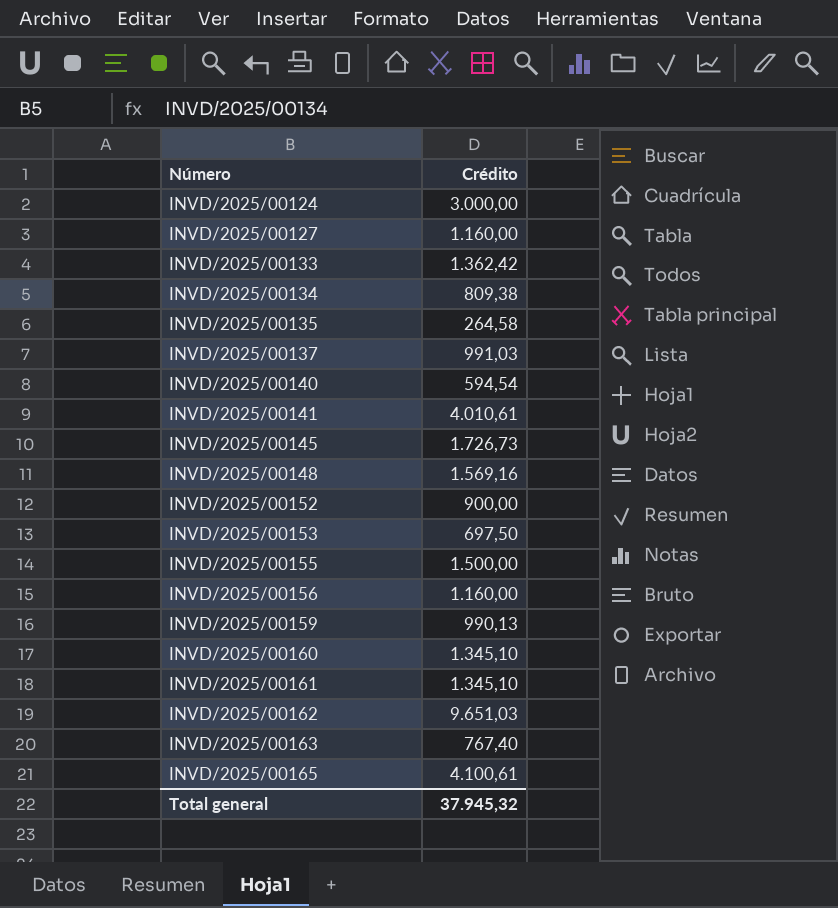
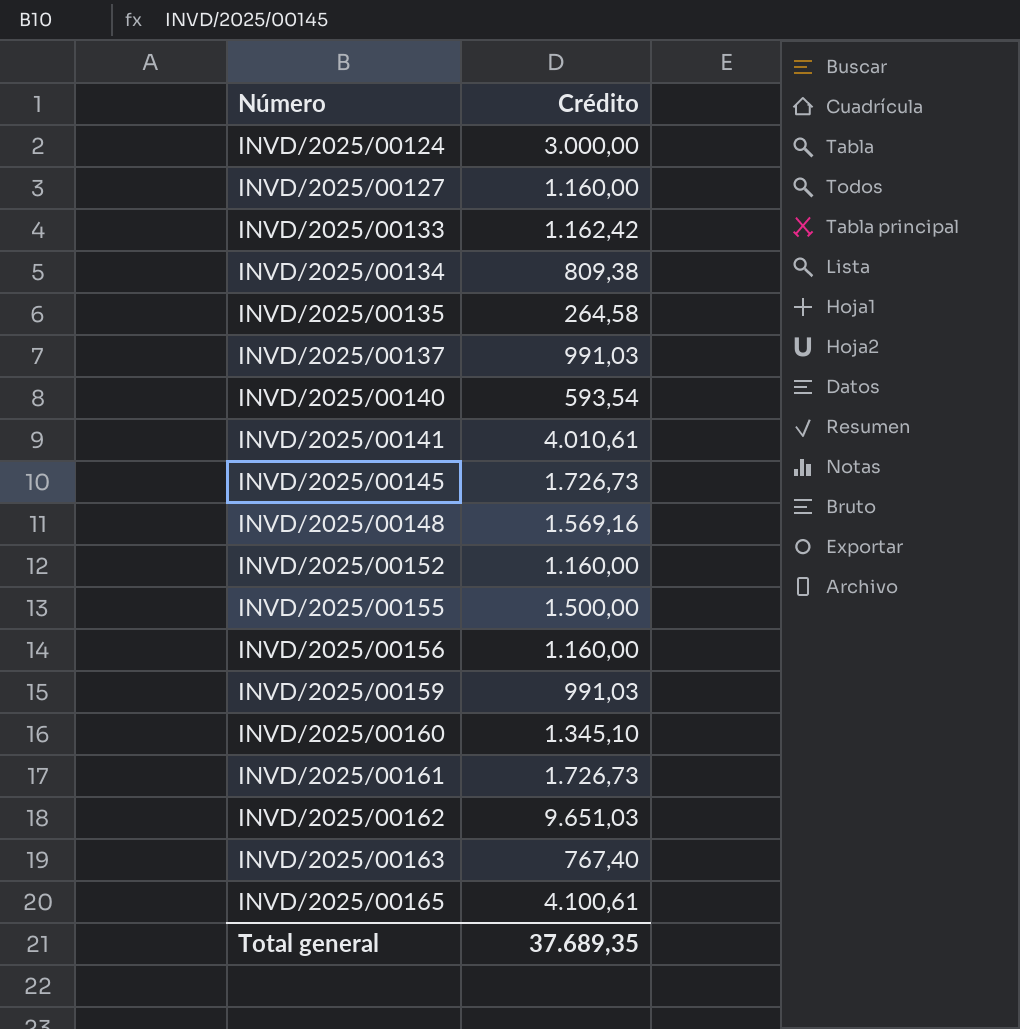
row INVD/2025/00153: 697,50 -> none
INVD/2025/00133 | Crédito: 1.362,42 -> 1.162,42
INVD/2025/00140 | Crédito: 594,54 -> 593,54
INVD/2025/00152 | Crédito: 900,00 -> 1.160,00
INVD/2025/00159 | Crédito: 990,13 -> 991,03
INVD/2025/00161 | Crédito: 1.345,10 -> 1.726,73
Total general | Crédito: 37.945,32 -> 37.689,35

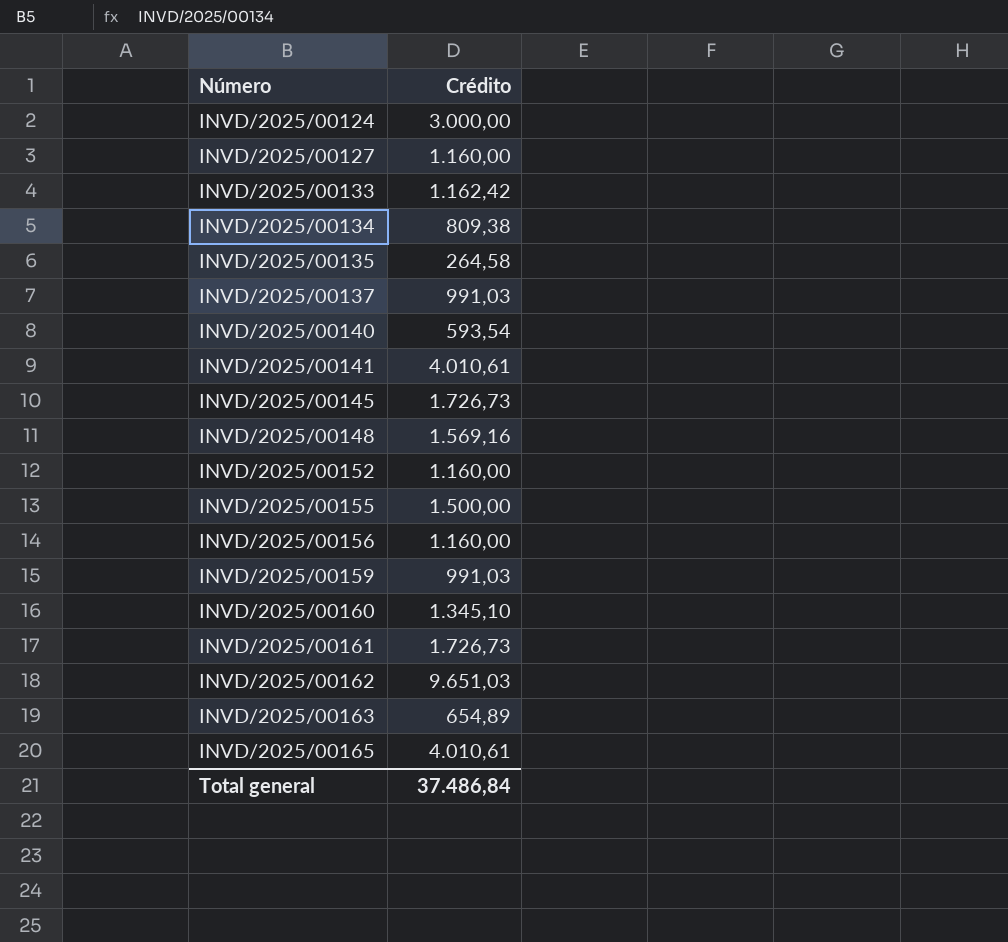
INVD/2025/00163 | Crédito: 767,40 -> 654,89
INVD/2025/00165 | Crédito: 4.100,61 -> 4.010,61
Total general | Crédito: 37.689,35 -> 37.486,84

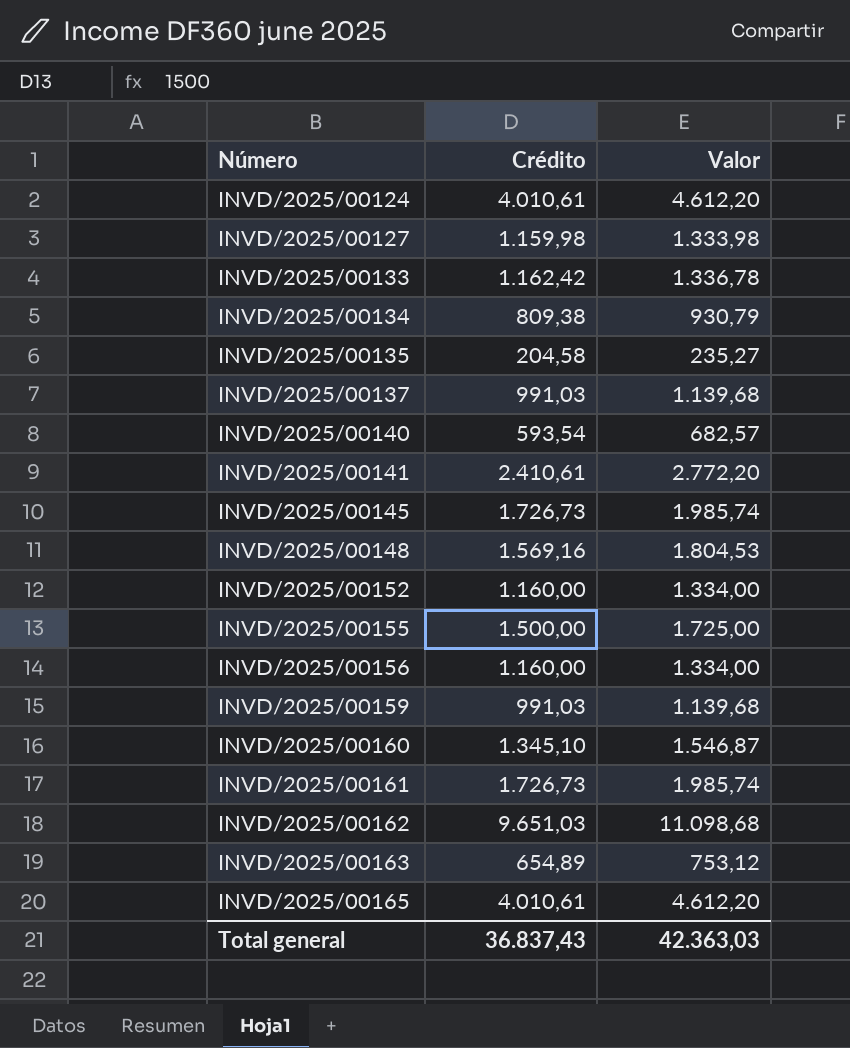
column Valor | formula: none -> [Crédito] * 1,15
INVD/2025/00124 | Crédito: 3.000,00 -> 4.010,61
INVD/2025/00127 | Crédito: 1.160,00 -> 1.159,98
INVD/2025/00135 | Crédito: 264,58 -> 204,58
INVD/2025/00141 | Crédito: 4.010,61 -> 2.410,61
Total general | Crédito: 37.486,84 -> 36.837,43

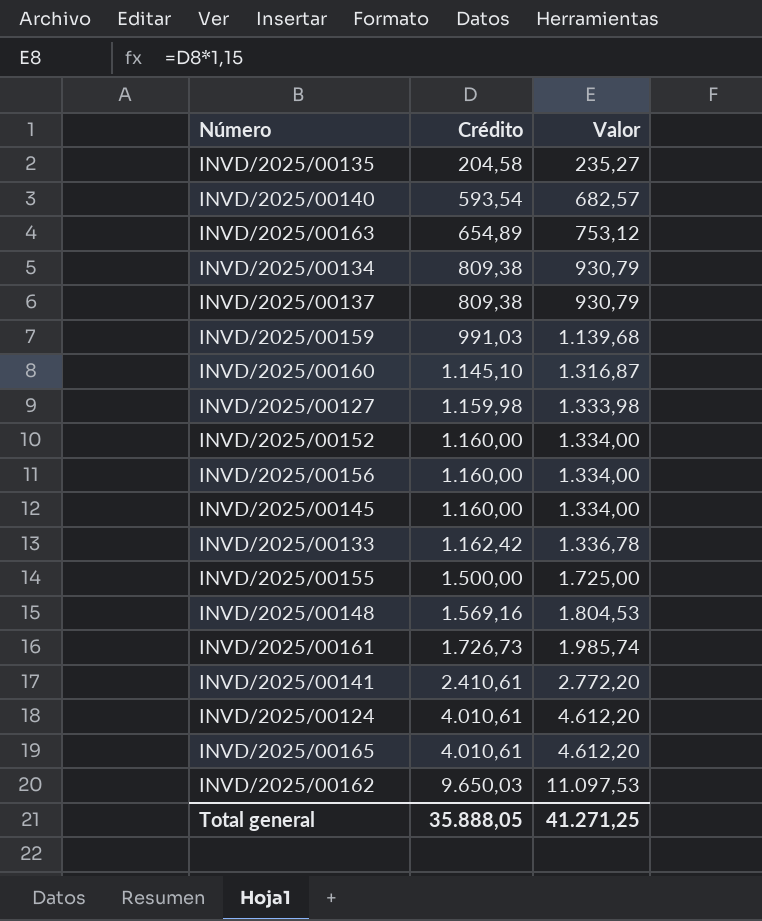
row order: Número ascending -> Crédito ascending
INVD/2025/00137 | Crédito: 991,03 -> 809,38
INVD/2025/00137 | Valor: 1.139,68 -> 930,79
INVD/2025/00160 | Crédito: 1.345,10 -> 1.145,10
INVD/2025/00160 | Valor: 1.546,87 -> 1.316,87
INVD/2025/00145 | Crédito: 1.726,73 -> 1.160,00
INVD/2025/00145 | Valor: 1.985,74 -> 1.334,00
INVD/2025/00162 | Crédito: 9.651,03 -> 9.650,03
INVD/2025/00162 | Valor: 11.098,68 -> 11.097,53
Total general | Crédito: 36.837,43 -> 35.888,05
Total general | Valor: 42.363,03 -> 41.271,25

